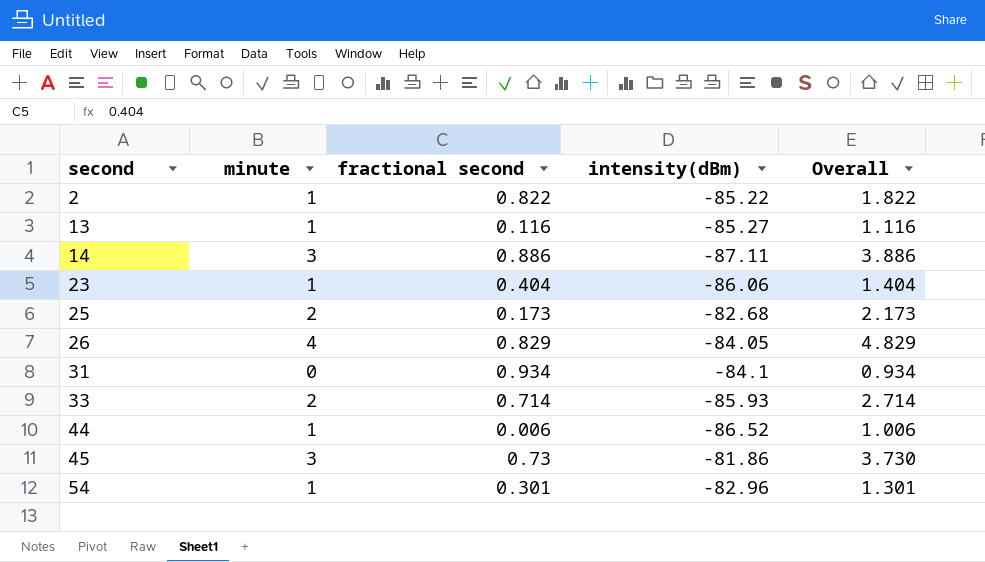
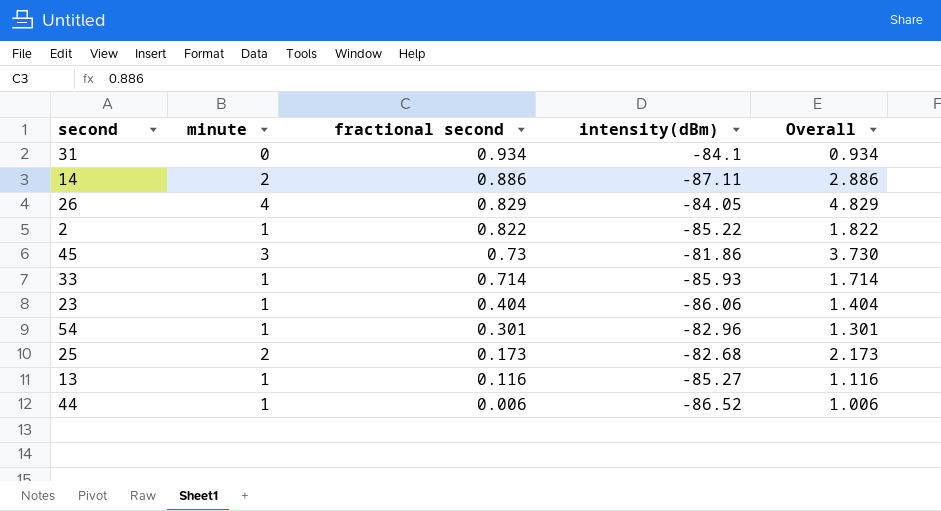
row order: second ascending -> fractional second descending
14 | minute: 3 -> 2
14 | Overall: 3.886 -> 2.886
33 | minute: 2 -> 1
33 | Overall: 2.714 -> 1.714

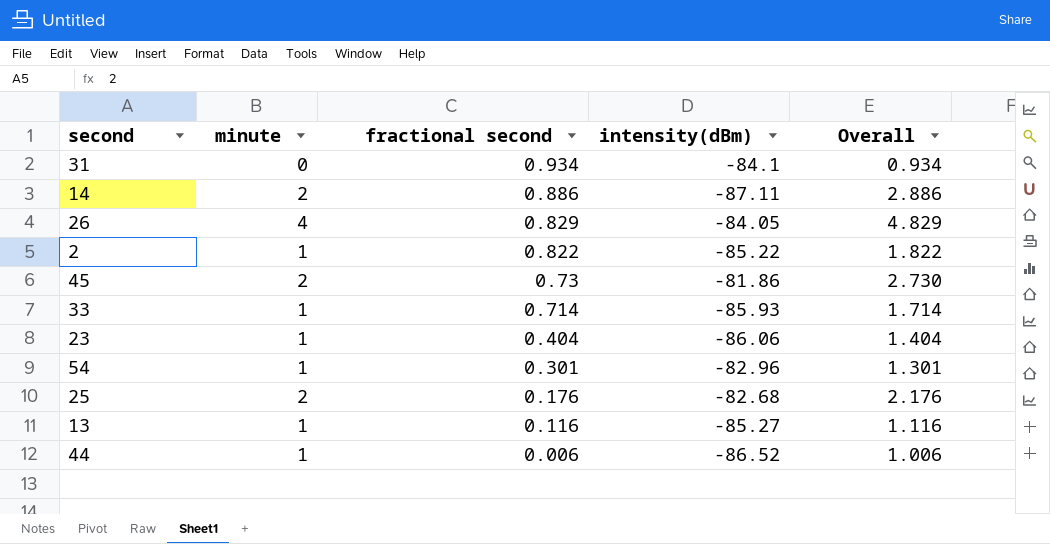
45 | minute: 3 -> 2
45 | Overall: 3.730 -> 2.730
25 | fractional second: 0.173 -> 0.176
25 | Overall: 2.173 -> 2.176

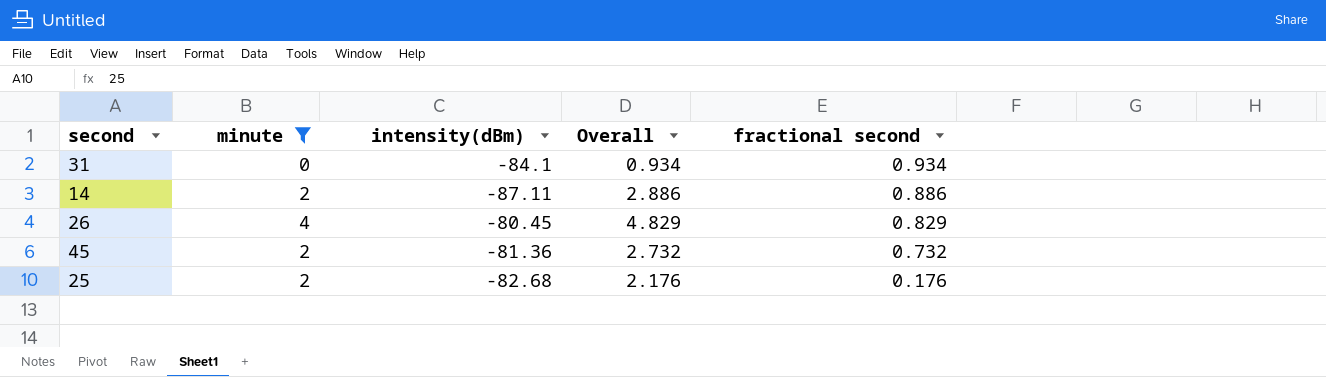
filter: none -> minute != 1
column fractional second | position: 3 -> 5
26 | intensity(dBm): -84.05 -> -80.45
45 | intensity(dBm): -81.86 -> -81.36
45 | Overall: 2.730 -> 2.732
45 | fractional second: 0.73 -> 0.732

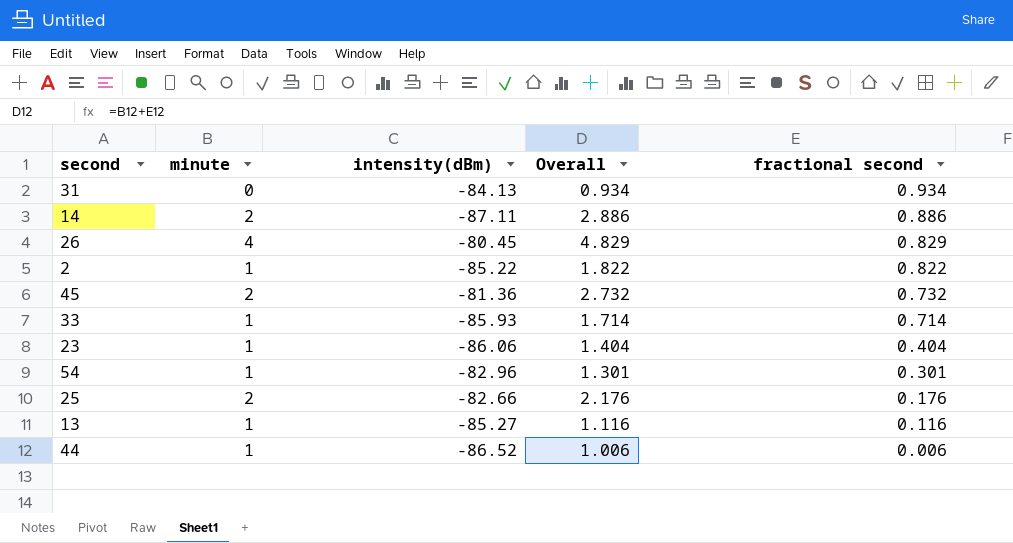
filter: minute != 1 -> none
31 | intensity(dBm): -84.1 -> -84.13
25 | intensity(dBm): -82.68 -> -82.66

